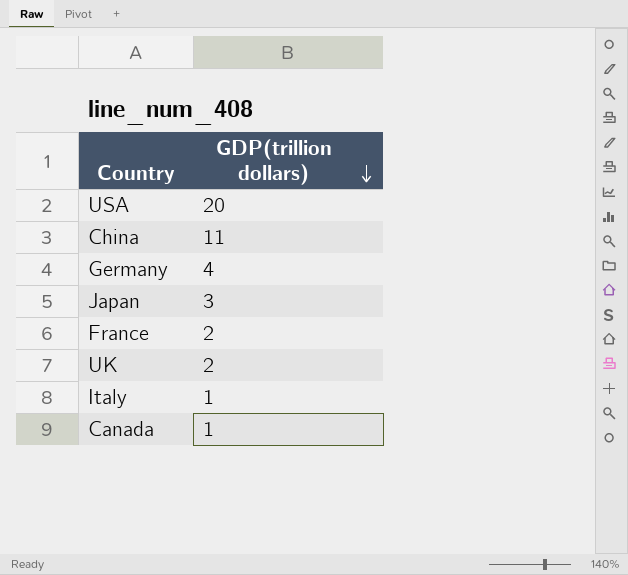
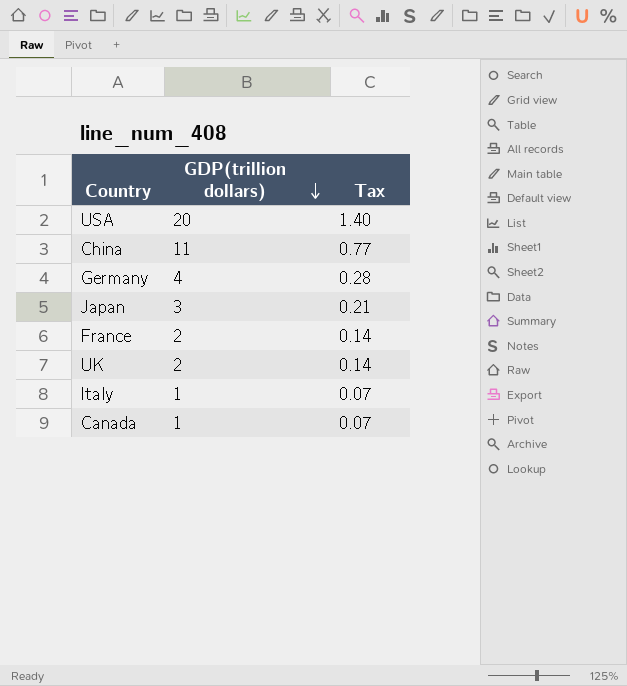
column Tax | formula: none -> [GDP(trillion dollars)] * 0.07

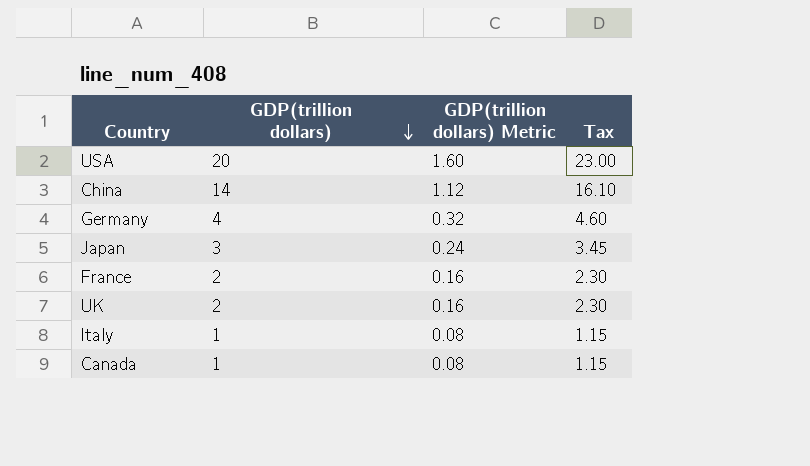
column GDP(trillion dollars) Metric | formula: none -> [GDP(trillion dollars)] * 0.08
column Tax | formula: [GDP(trillion dollars)] * 0.07 -> [GDP(trillion dollars)] * 1.15
China | GDP(trillion dollars): 11 -> 14

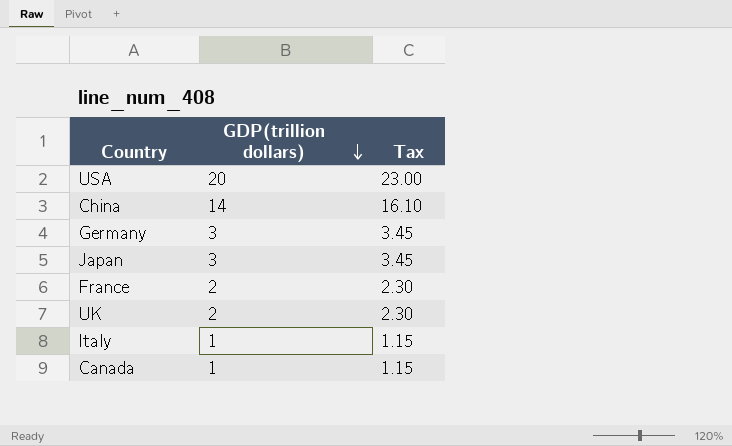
column GDP(trillion dollars) Metric | formula: [GDP(trillion dollars)] * 0.08 -> none
Germany | GDP(trillion dollars): 4 -> 3
Germany | Tax: 4.60 -> 3.45

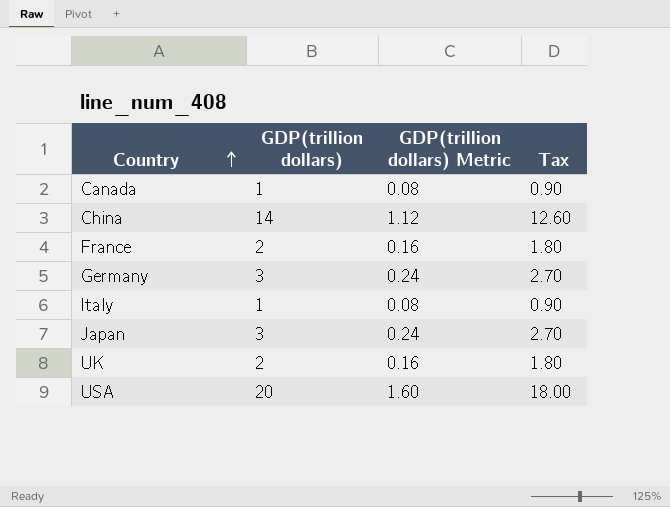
row order: GDP(trillion dollars) descending -> Country ascending
column GDP(trillion dollars) Metric | formula: none -> [GDP(trillion dollars)] * 0.08
column Tax | formula: [GDP(trillion dollars)] * 1.15 -> [GDP(trillion dollars)] * 0.9

